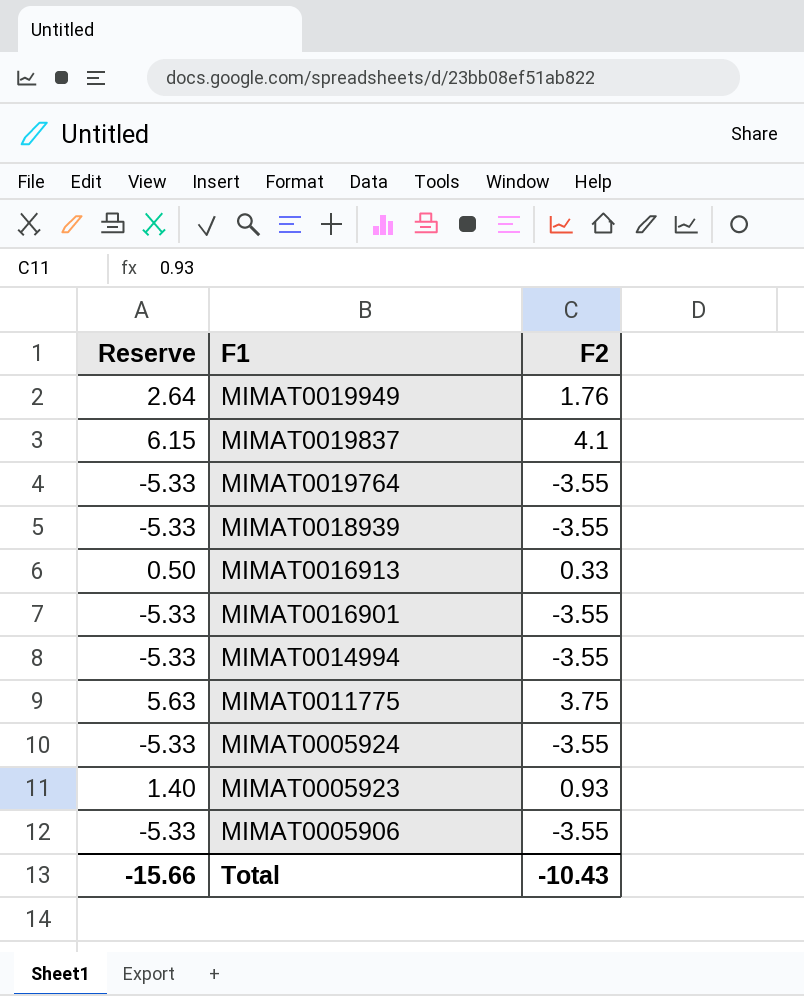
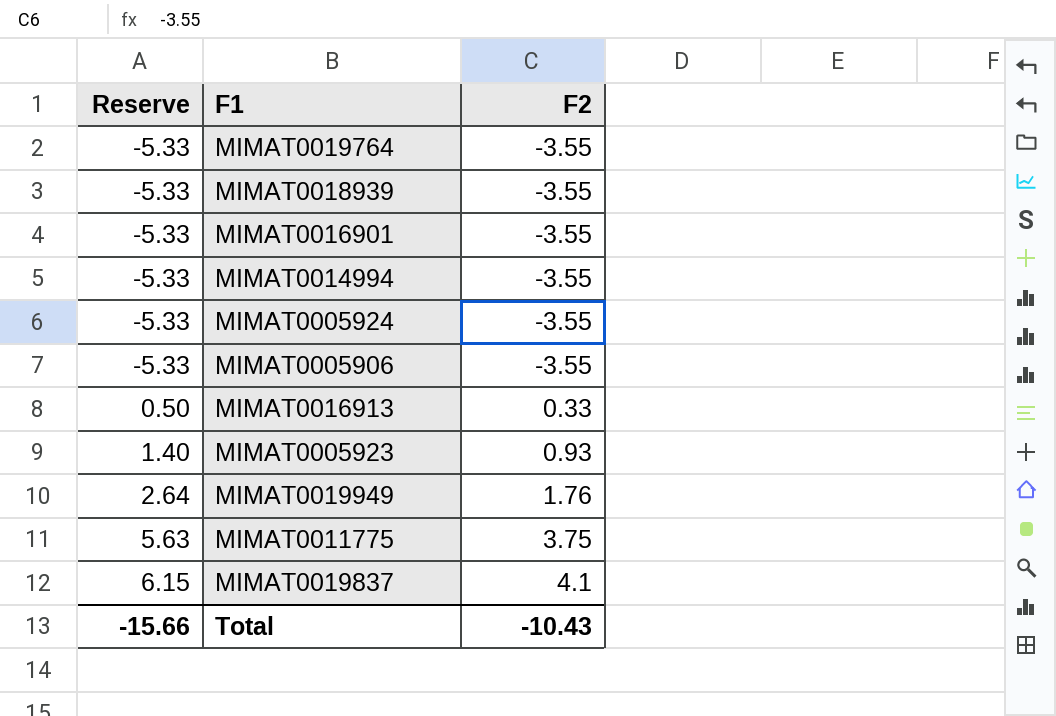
row order: F1 descending -> Reserve ascending

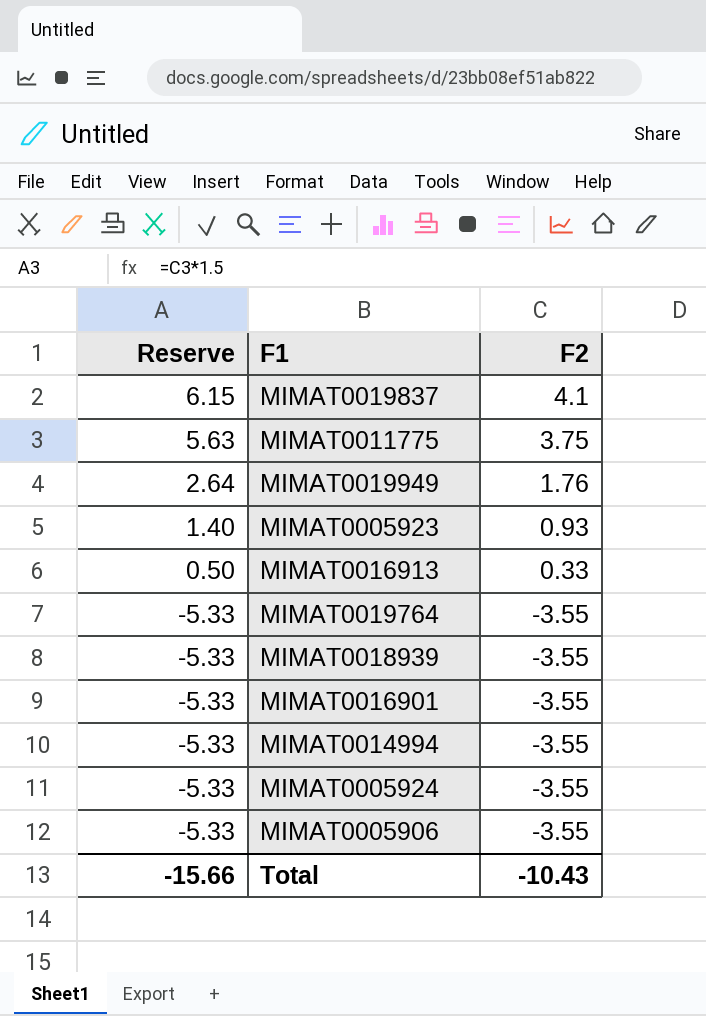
row order: Reserve ascending -> Reserve descending

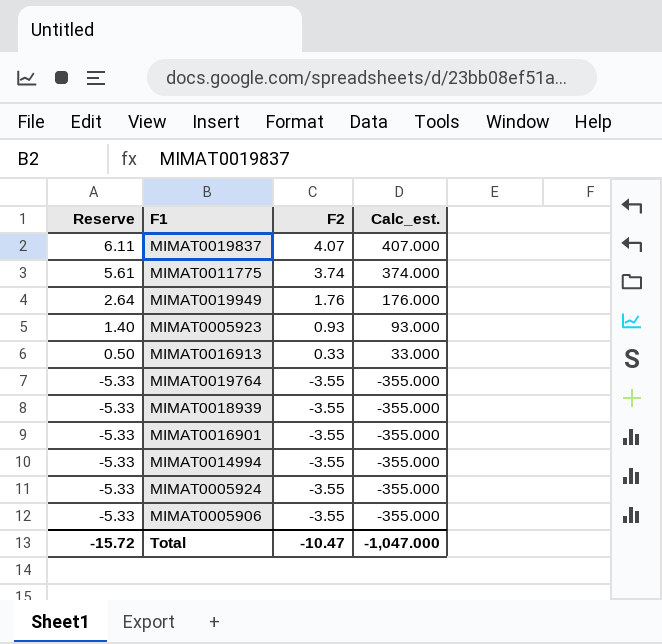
column Calc_est. | formula: none -> [F2] * 100
MIMAT0019837 | Reserve: 6.15 -> 6.11
MIMAT0019837 | F2: 4.1 -> 4.07
MIMAT0011775 | Reserve: 5.63 -> 5.61
MIMAT0011775 | F2: 3.75 -> 3.74
Total | Reserve: -15.66 -> -15.72
Total | F2: -10.43 -> -10.47

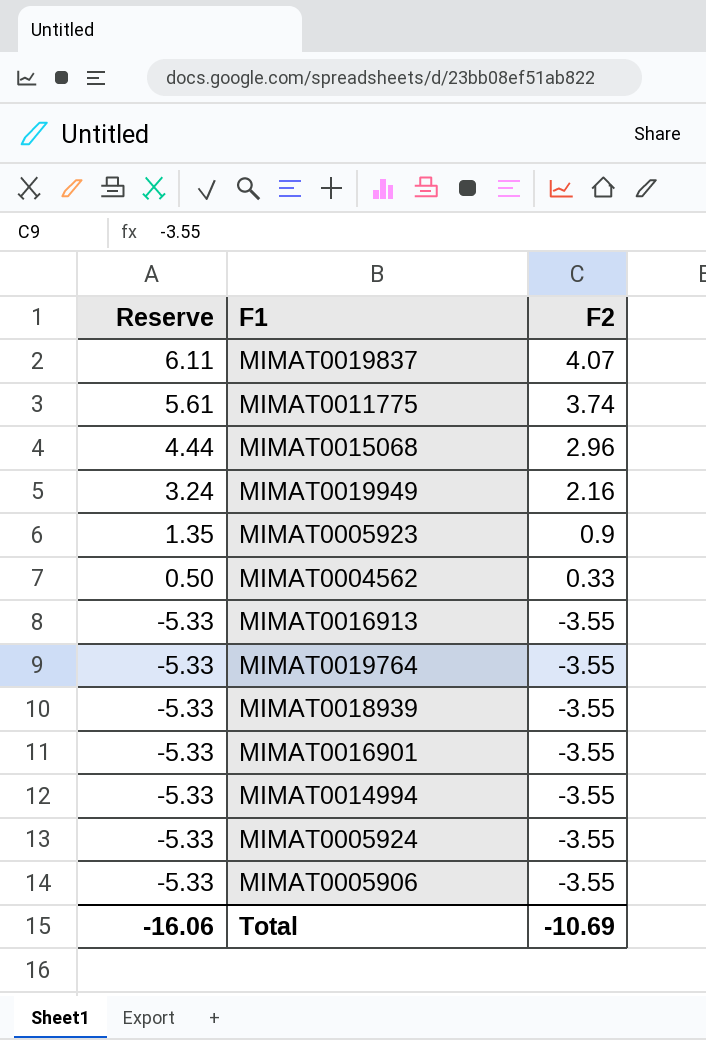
column Calc_est. | formula: [F2] * 100 -> none
row MIMAT0015068: none -> 4.44 | 2.96
MIMAT0019949 | Reserve: 2.64 -> 3.24
MIMAT0019949 | F2: 1.76 -> 2.16
MIMAT0005923 | Reserve: 1.40 -> 1.35
MIMAT0005923 | F2: 0.93 -> 0.9
row MIMAT0004562: none -> 0.50 | 0.33
MIMAT0016913 | Reserve: 0.50 -> -5.33
MIMAT0016913 | F2: 0.33 -> -3.55
Total | Reserve: -15.72 -> -16.06
Total | F2: -10.47 -> -10.69

